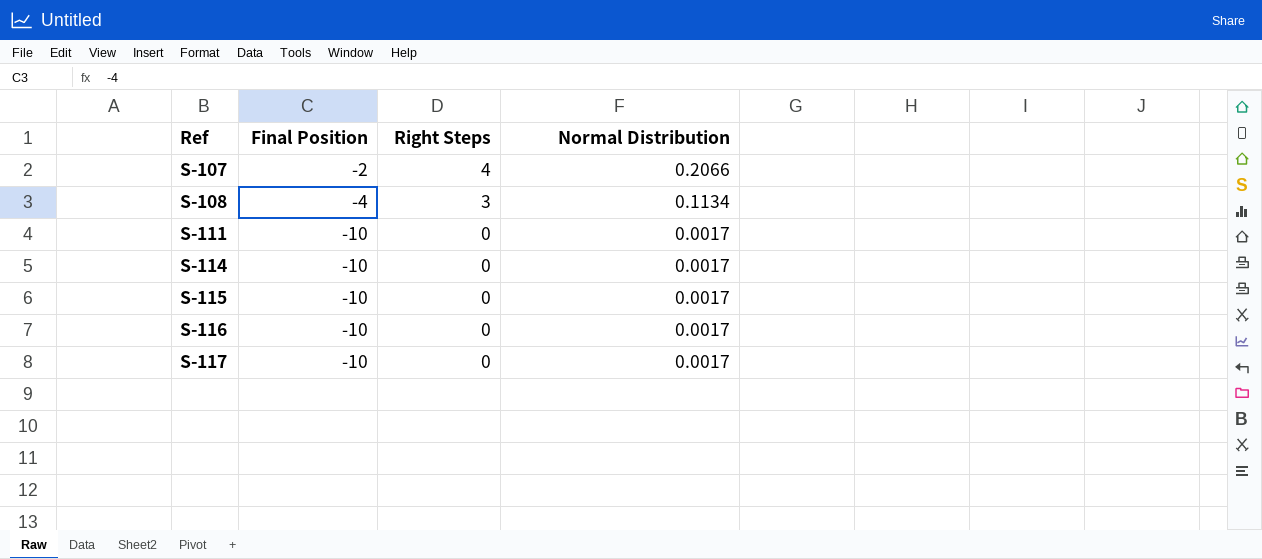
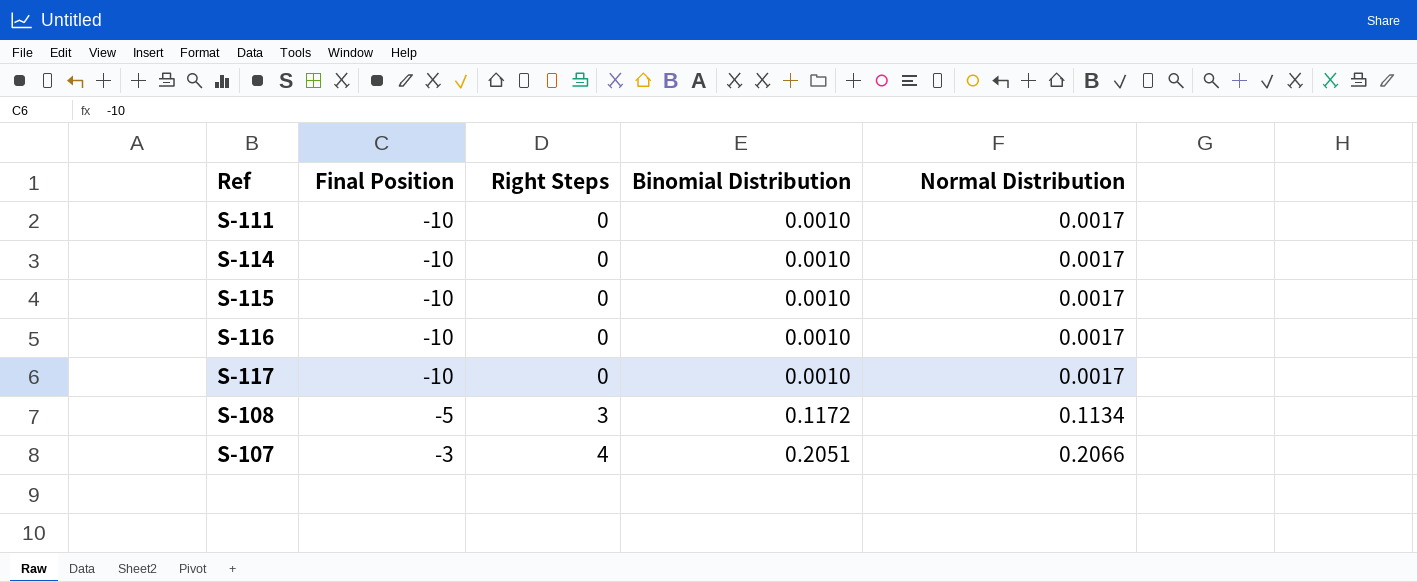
row order: Ref ascending -> Final Position ascending
column Binomial Distribution | position: none -> 4
S-108 | Final Position: -4 -> -5
S-107 | Final Position: -2 -> -3

